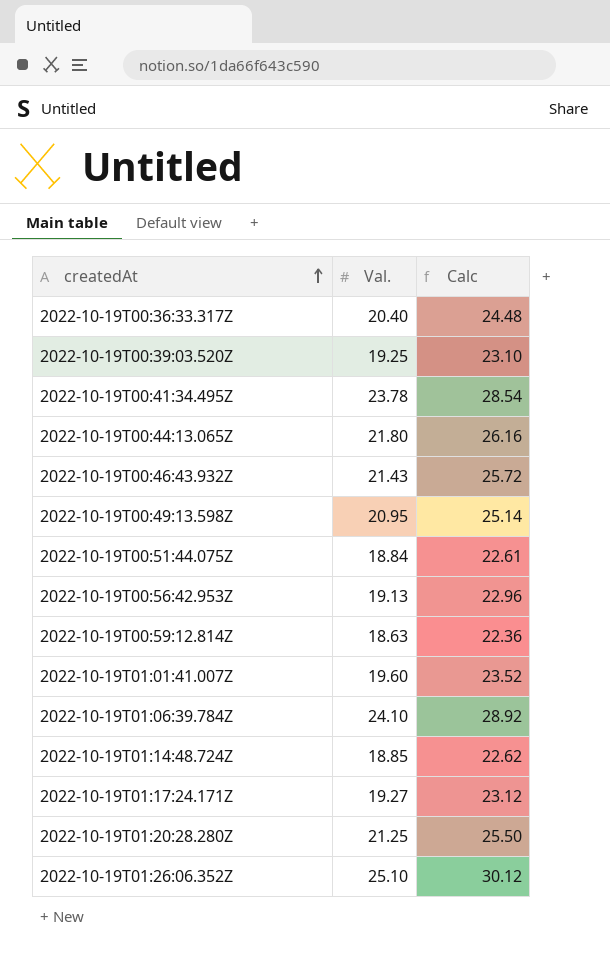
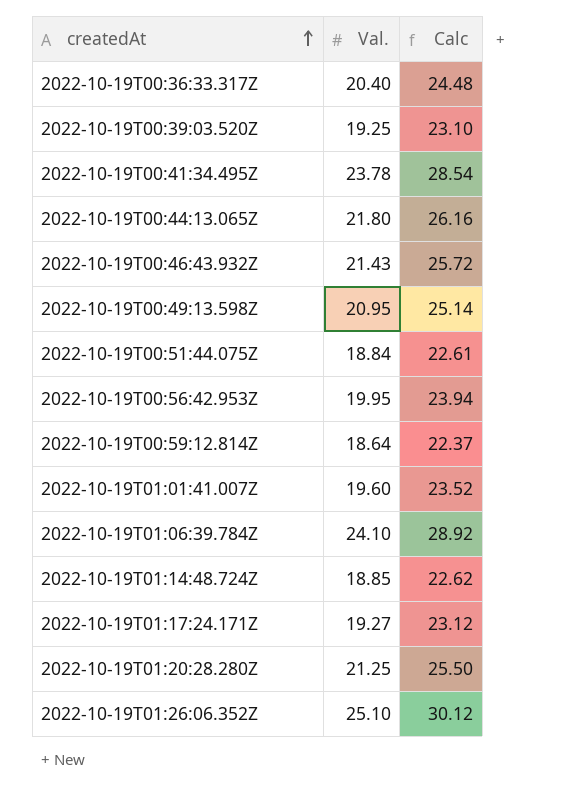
2022-10-19T00:56:42.953Z | Val.: 19.13 -> 19.95
2022-10-19T00:56:42.953Z | Calc: 22.96 -> 23.94
2022-10-19T00:59:12.814Z | Val.: 18.63 -> 18.64
2022-10-19T00:59:12.814Z | Calc: 22.36 -> 22.37

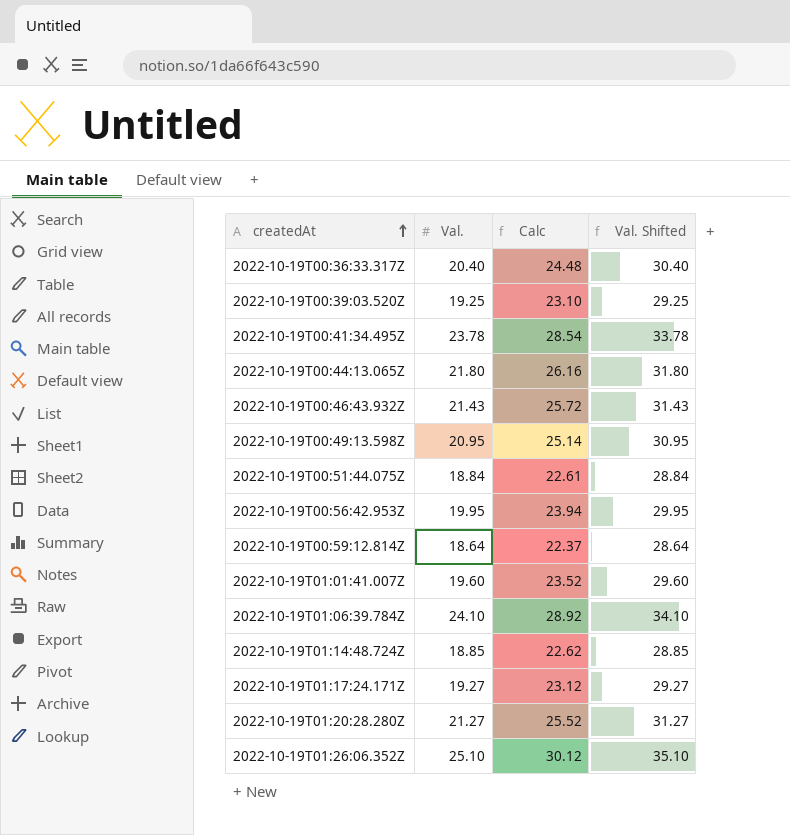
column Val. Shifted | formula: none -> [Val.] + 10
2022-10-19T01:20:28.280Z | Val.: 21.25 -> 21.27
2022-10-19T01:20:28.280Z | Calc: 25.50 -> 25.52

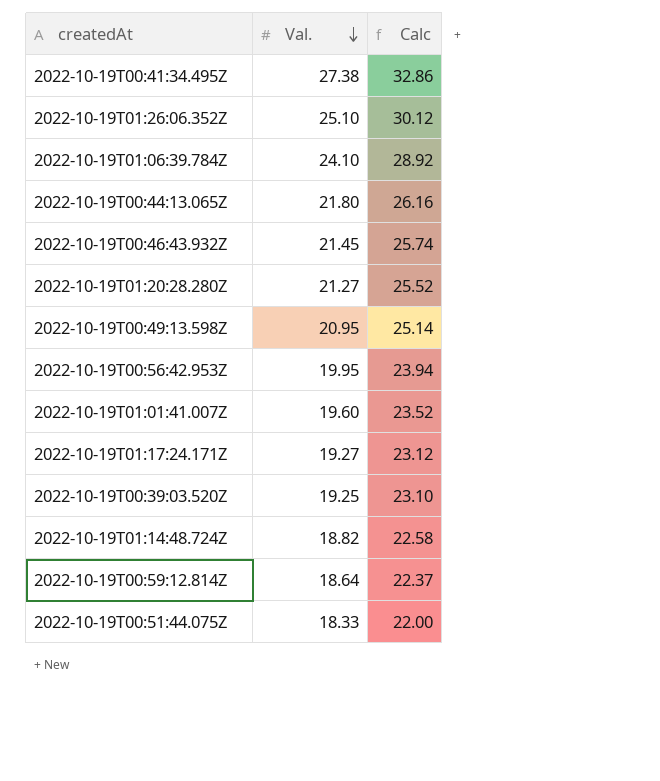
row order: createdAt ascending -> Val. descending
column Val. Shifted | formula: [Val.] + 10 -> none
row 2022-10-19T00:36:33.317Z: 20.40 | 24.48 | 30.40 -> none
2022-10-19T00:41:34.495Z | Val.: 23.78 -> 27.38
2022-10-19T00:41:34.495Z | Calc: 28.54 -> 32.86
2022-10-19T00:46:43.932Z | Val.: 21.43 -> 21.45
2022-10-19T00:46:43.932Z | Calc: 25.72 -> 25.74
2022-10-19T01:14:48.724Z | Val.: 18.85 -> 18.82
2022-10-19T01:14:48.724Z | Calc: 22.62 -> 22.58
2022-10-19T00:51:44.075Z | Val.: 18.84 -> 18.33
2022-10-19T00:51:44.075Z | Calc: 22.61 -> 22.00

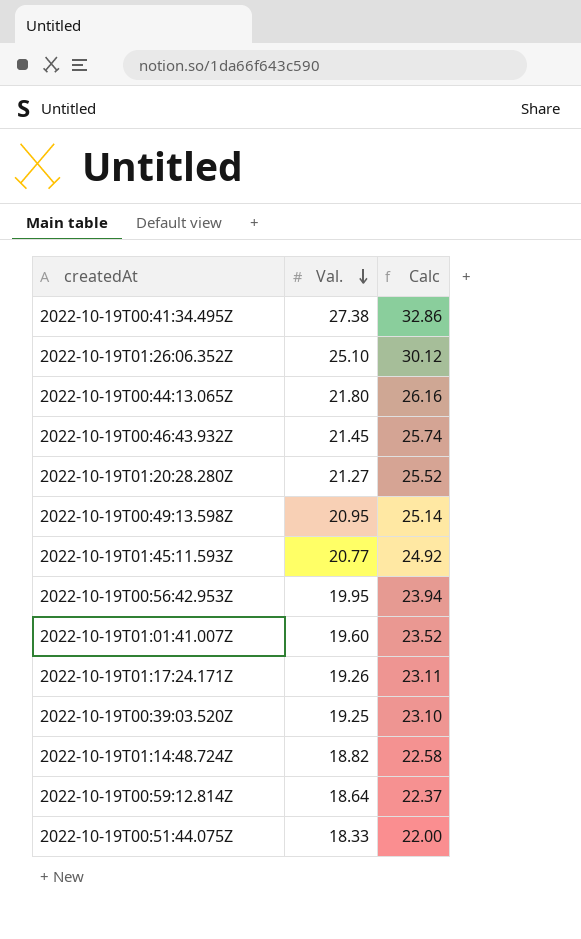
row 2022-10-19T01:06:39.784Z: 24.10 | 28.92 -> none
row 2022-10-19T01:45:11.593Z: none -> 20.77 | 24.92
2022-10-19T01:17:24.171Z | Val.: 19.27 -> 19.26
2022-10-19T01:17:24.171Z | Calc: 23.12 -> 23.11

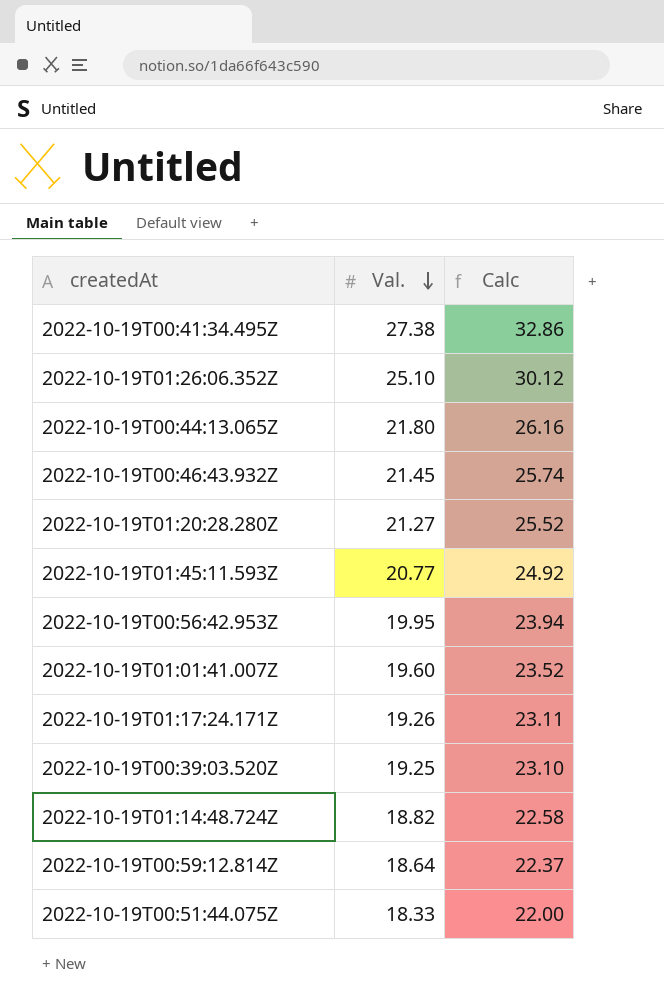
row 2022-10-19T00:49:13.598Z: 20.95 | 25.14 -> none

